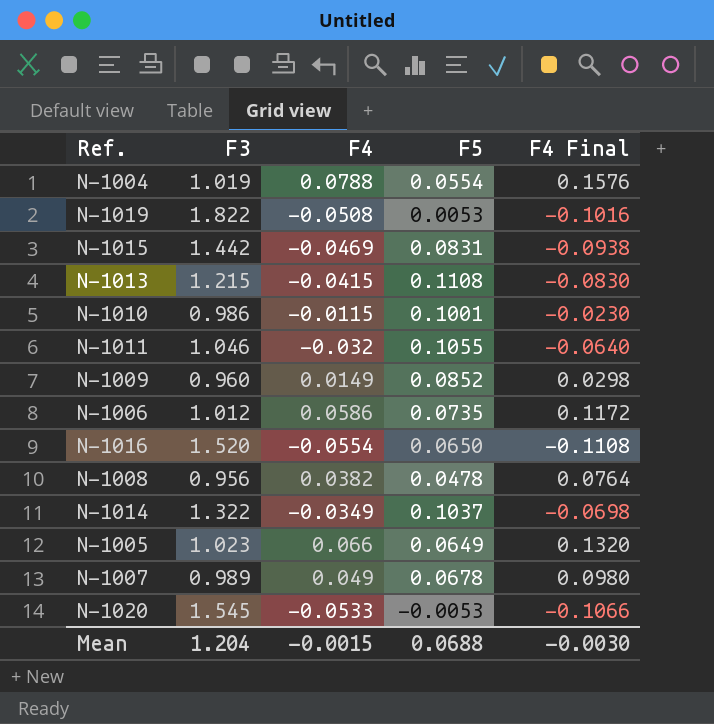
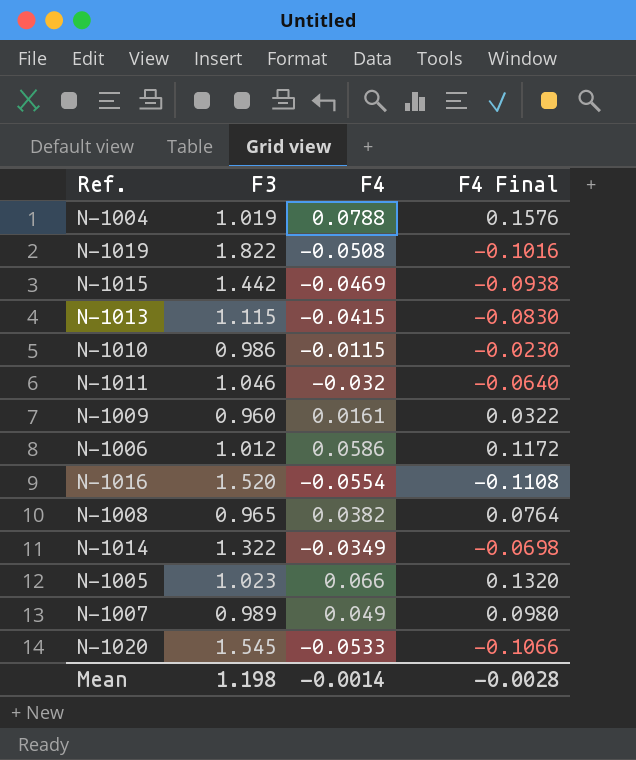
column F5 | position: 4 -> none
N-1013 | F3: 1.215 -> 1.115
N-1009 | F4: 0.0149 -> 0.0161
N-1009 | F4 Final: 0.0298 -> 0.0322
N-1008 | F3: 0.956 -> 0.965
Mean | F3: 1.204 -> 1.198
Mean | F4: -0.0015 -> -0.0014
Mean | F4 Final: -0.0030 -> -0.0028

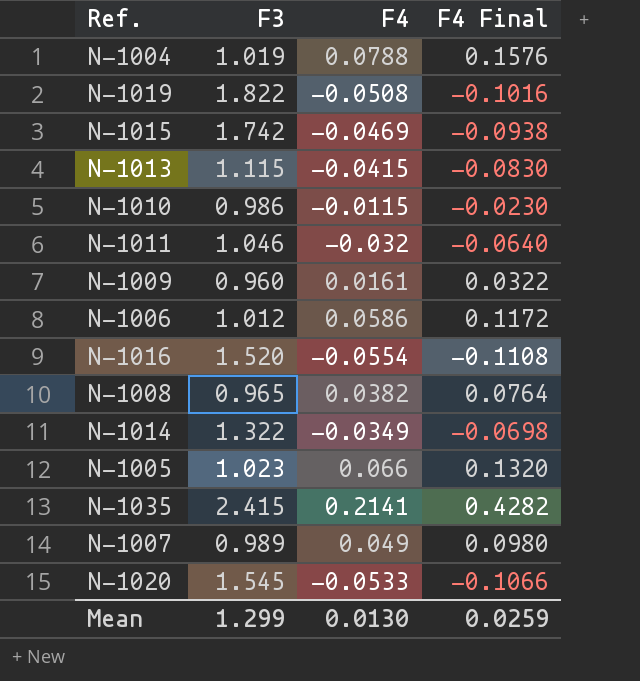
N-1015 | F3: 1.442 -> 1.742
row N-1035: none -> 2.415 | 0.2141 | 0.4282
Mean | F3: 1.198 -> 1.299
Mean | F4: -0.0014 -> 0.0130
Mean | F4 Final: -0.0028 -> 0.0259

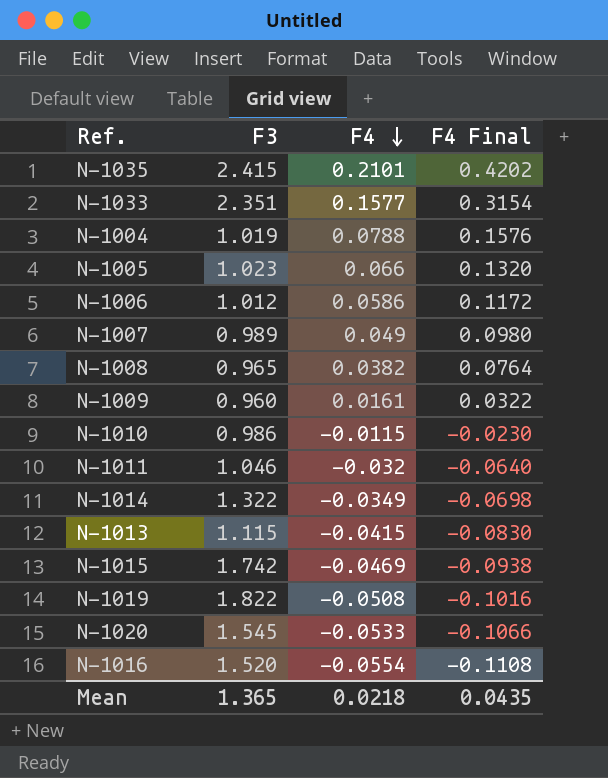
row order: none -> F4 descending
N-1035 | F4: 0.2141 -> 0.2101
N-1035 | F4 Final: 0.4282 -> 0.4202
row N-1033: none -> 2.351 | 0.1577 | 0.3154
Mean | F3: 1.299 -> 1.365
Mean | F4: 0.0130 -> 0.0218
Mean | F4 Final: 0.0259 -> 0.0435

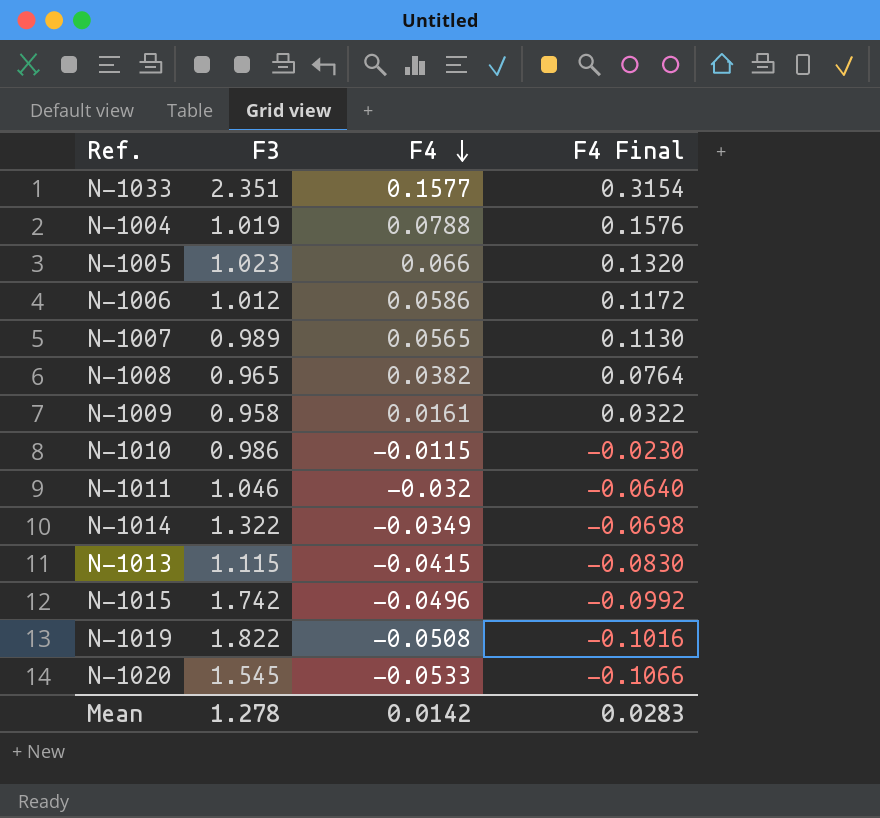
row N-1035: 2.415 | 0.2101 | 0.4202 -> none
row N-1016: 1.520 | -0.0554 | -0.1108 -> none
N-1007 | F4: 0.049 -> 0.0565
N-1007 | F4 Final: 0.0980 -> 0.1130
N-1009 | F3: 0.960 -> 0.958
N-1015 | F4: -0.0469 -> -0.0496
N-1015 | F4 Final: -0.0938 -> -0.0992
Mean | F3: 1.365 -> 1.278
Mean | F4: 0.0218 -> 0.0142
Mean | F4 Final: 0.0435 -> 0.0283

